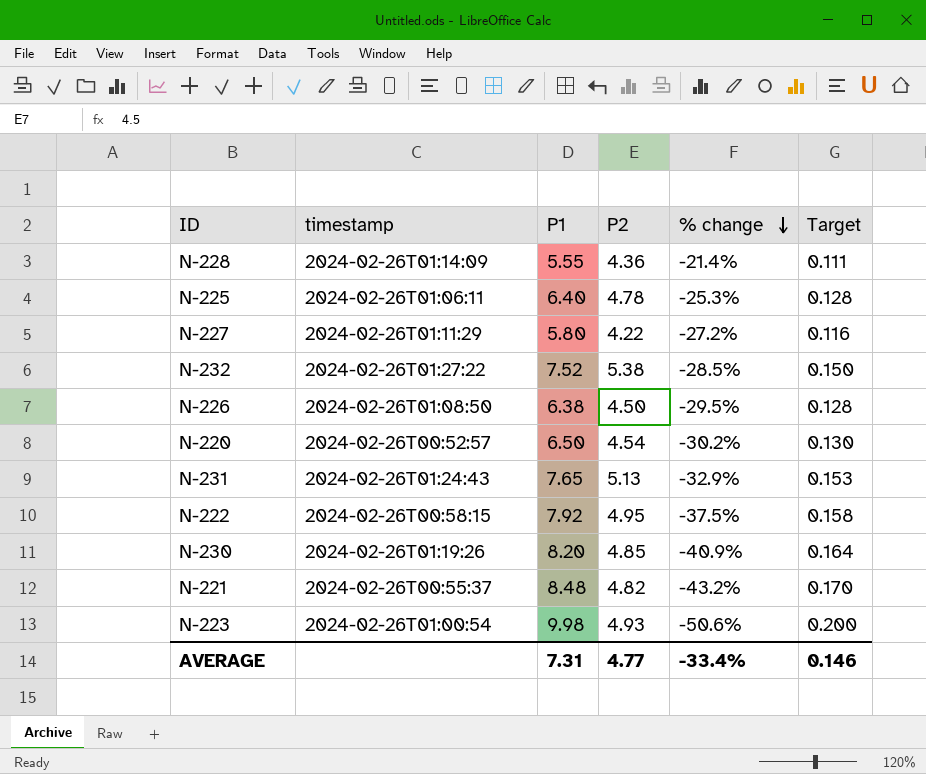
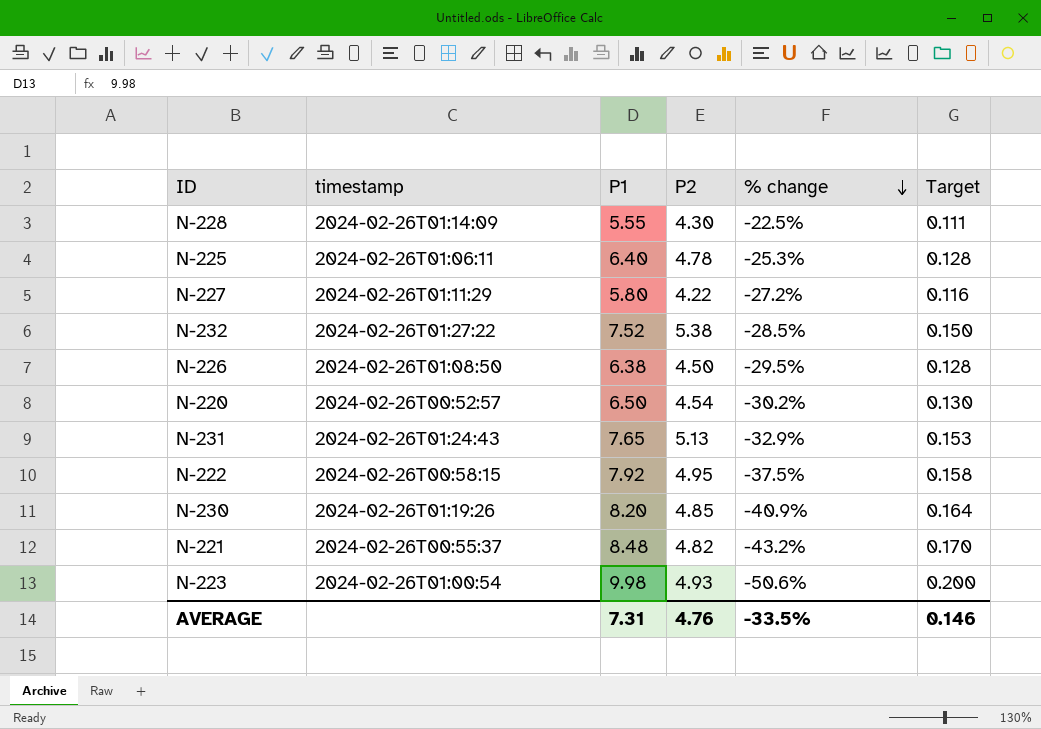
N-228 | P2: 4.36 -> 4.30
N-228 | % change: -21.4% -> -22.5%
AVERAGE | P2: 4.77 -> 4.76
AVERAGE | % change: -33.4% -> -33.5%

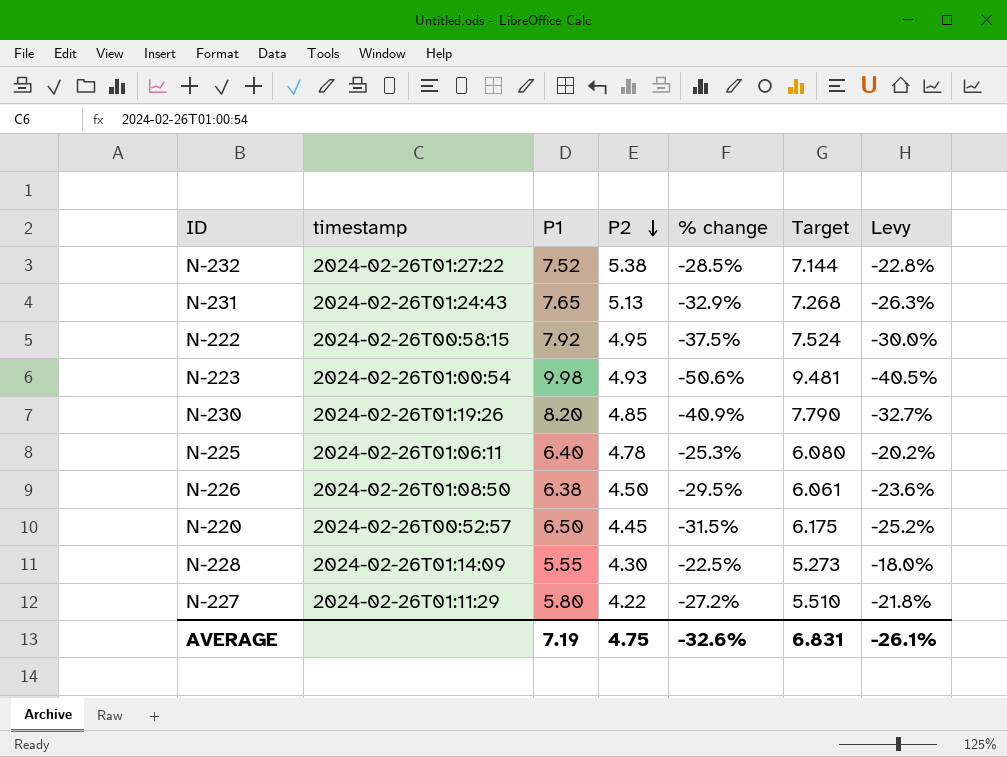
row order: % change descending -> P2 descending
column Target | formula: [P1] * 0.02 -> [P1] * 0.95
column Levy | formula: none -> [% change] * 0.8
row N-221: 2024-02-26T00:55:37 | 8.48 | 4.82 | -43.2% | 0.170 -> none
N-220 | P2: 4.54 -> 4.45
N-220 | % change: -30.2% -> -31.5%
AVERAGE | P1: 7.31 -> 7.19
AVERAGE | P2: 4.76 -> 4.75
AVERAGE | % change: -33.5% -> -32.6%
AVERAGE | Target: 0.146 -> 6.831

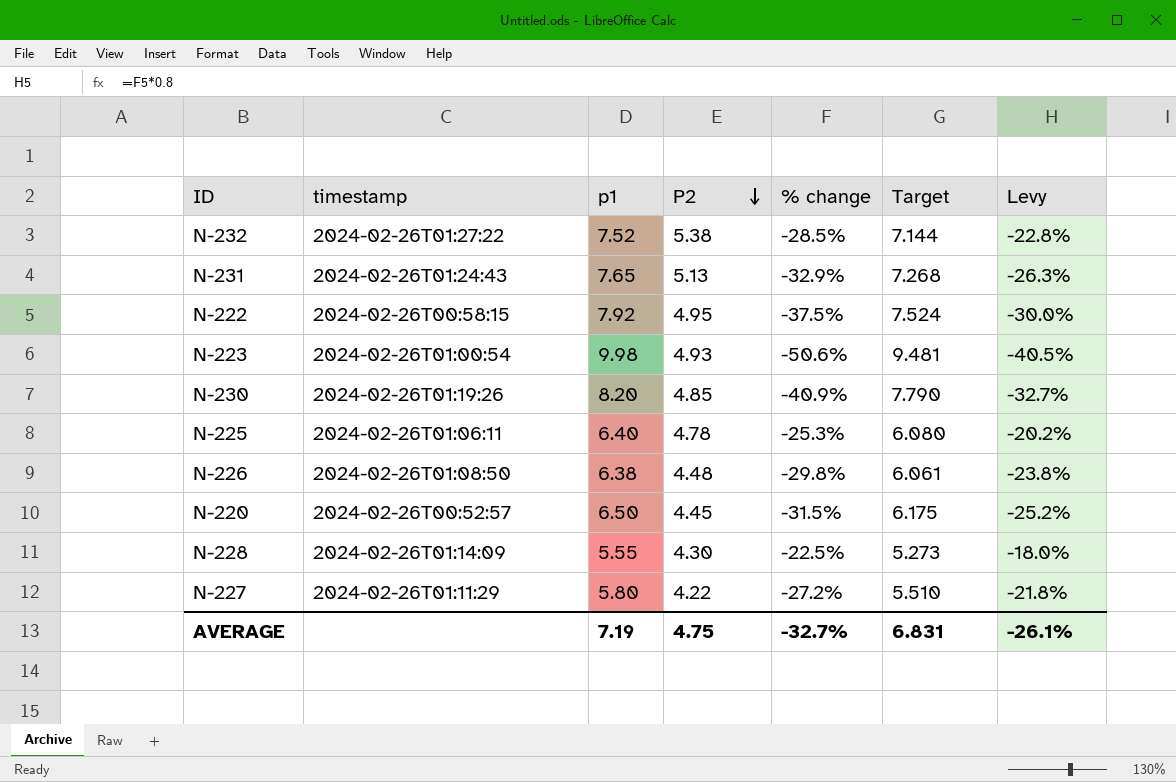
column name: P1 -> p1
N-226 | P2: 4.50 -> 4.48
N-226 | % change: -29.5% -> -29.8%
N-226 | Levy: -23.6% -> -23.8%
AVERAGE | % change: -32.6% -> -32.7%

